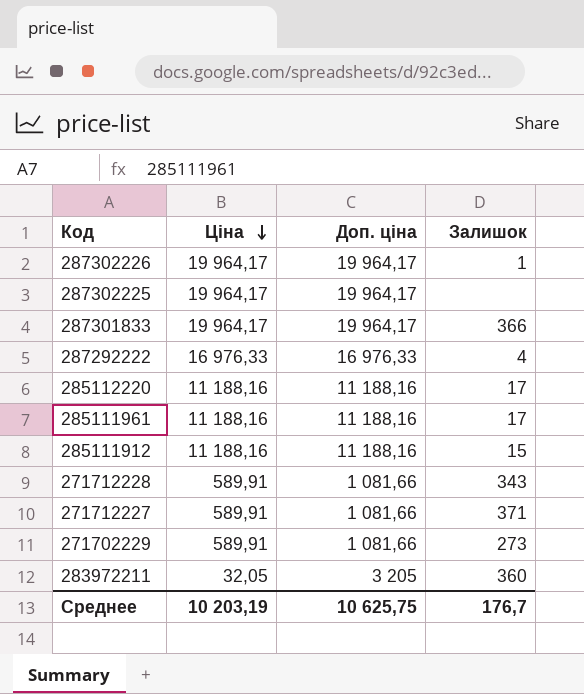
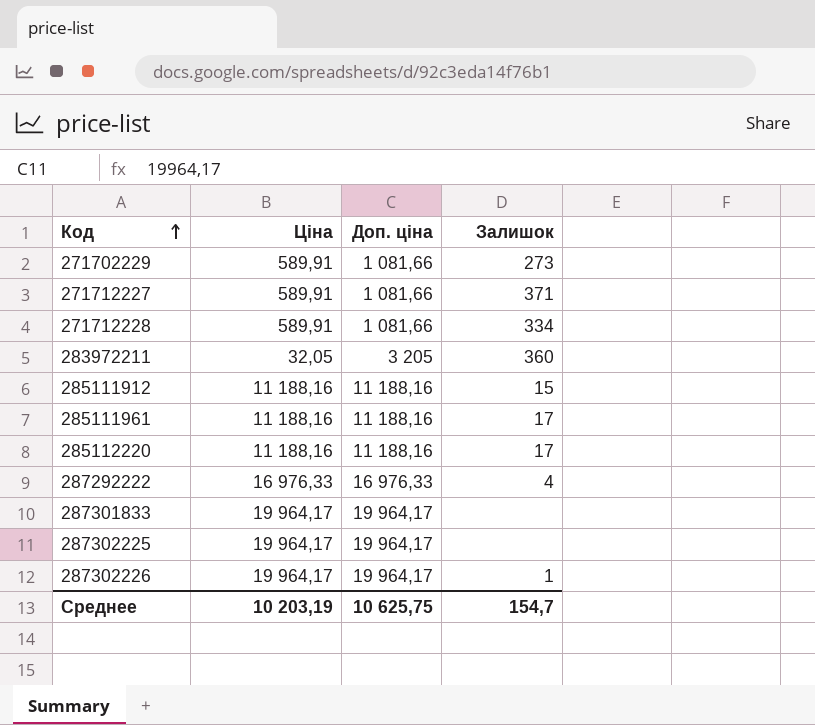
row order: Ціна descending -> Код ascending
271712228 | Залишок: 343 -> 334
287301833 | Залишок: 366 -> none
Среднее | Залишок: 176,7 -> 154,7

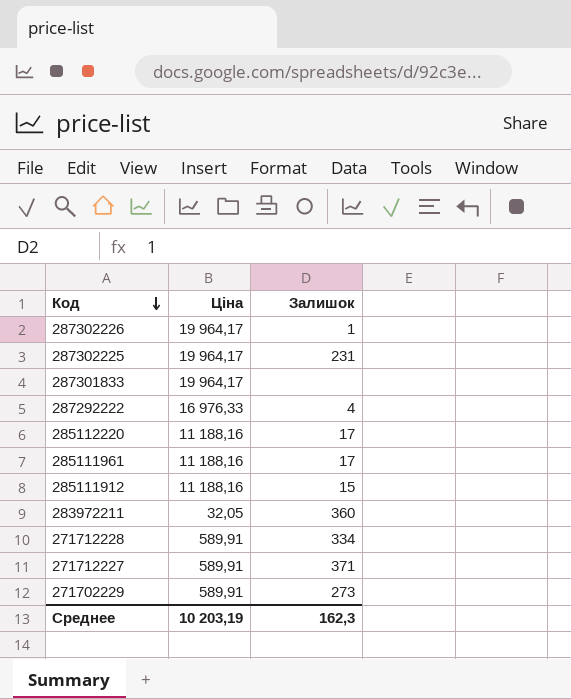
row order: Код ascending -> Код descending
column Доп. ціна | position: 3 -> none
287302225 | Залишок: none -> 231
Среднее | Залишок: 154,7 -> 162,3

